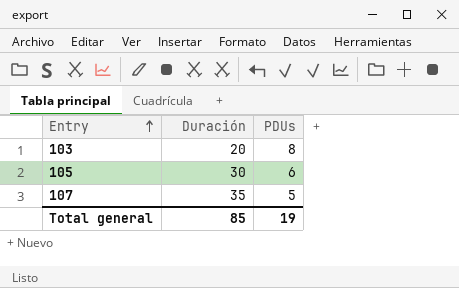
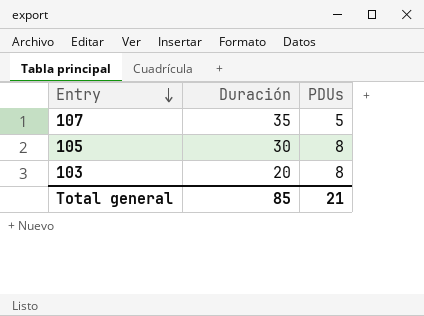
row order: Entry ascending -> Entry descending
105 | PDUs: 6 -> 8
Total general | PDUs: 19 -> 21

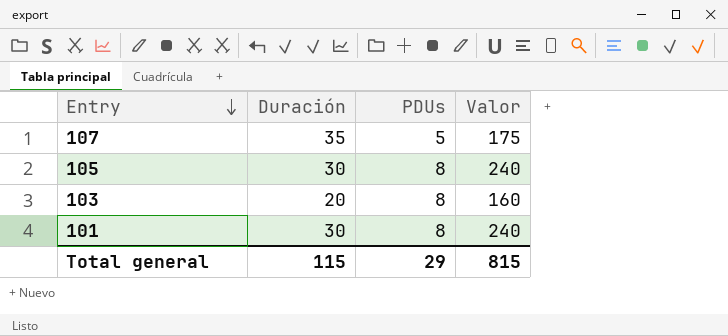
column Valor | formula: none -> [Duración] * [PDUs]
row 101: none -> 30 | 8 | 240
Total general | Duración: 85 -> 115
Total general | PDUs: 21 -> 29

